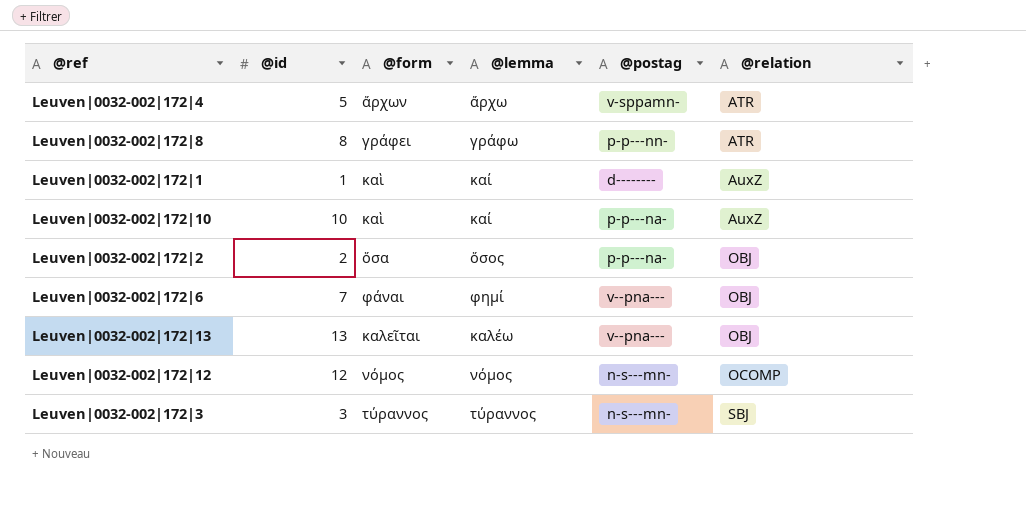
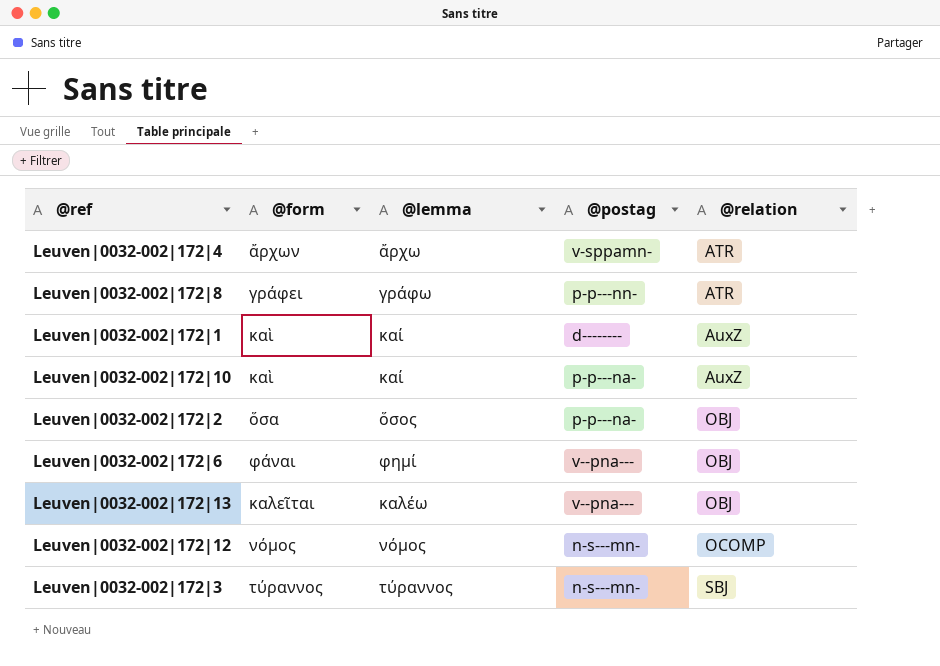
column @id | position: 2 -> none

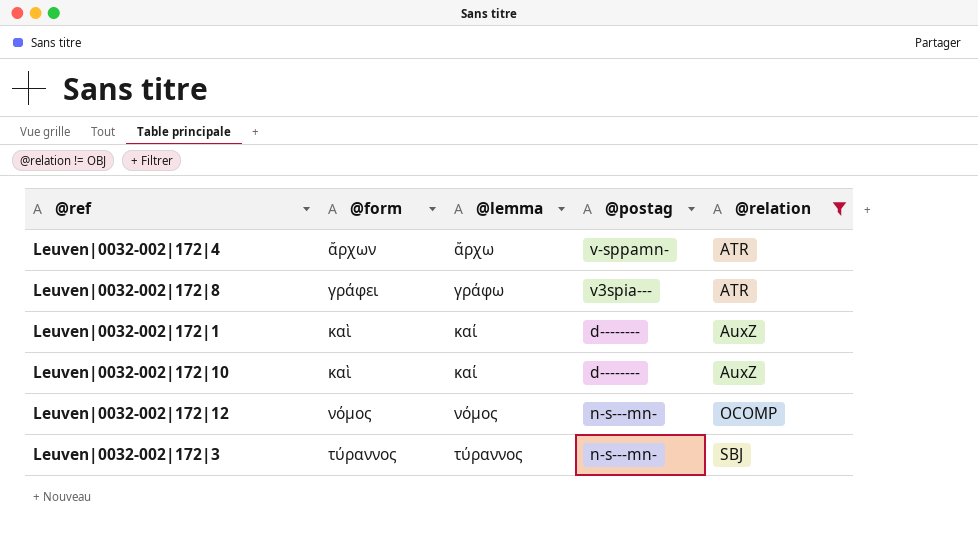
filter: none -> @relation != OBJ
Leuven|0032-002|172|8 | @postag: p-p---nn- -> v3spia---
Leuven|0032-002|172|10 | @postag: p-p---na- -> d--------

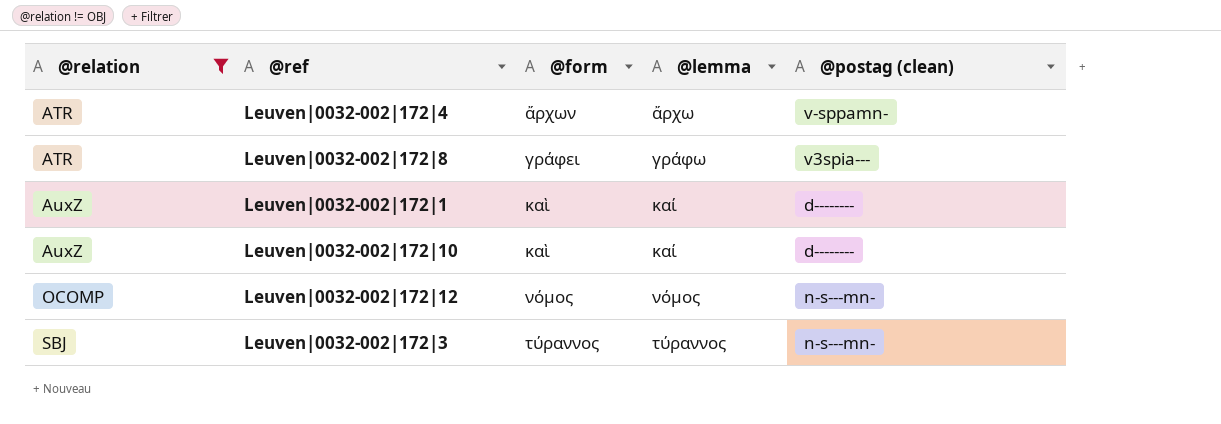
column @relation | position: 5 -> 1
column name: @postag -> @postag (clean)

